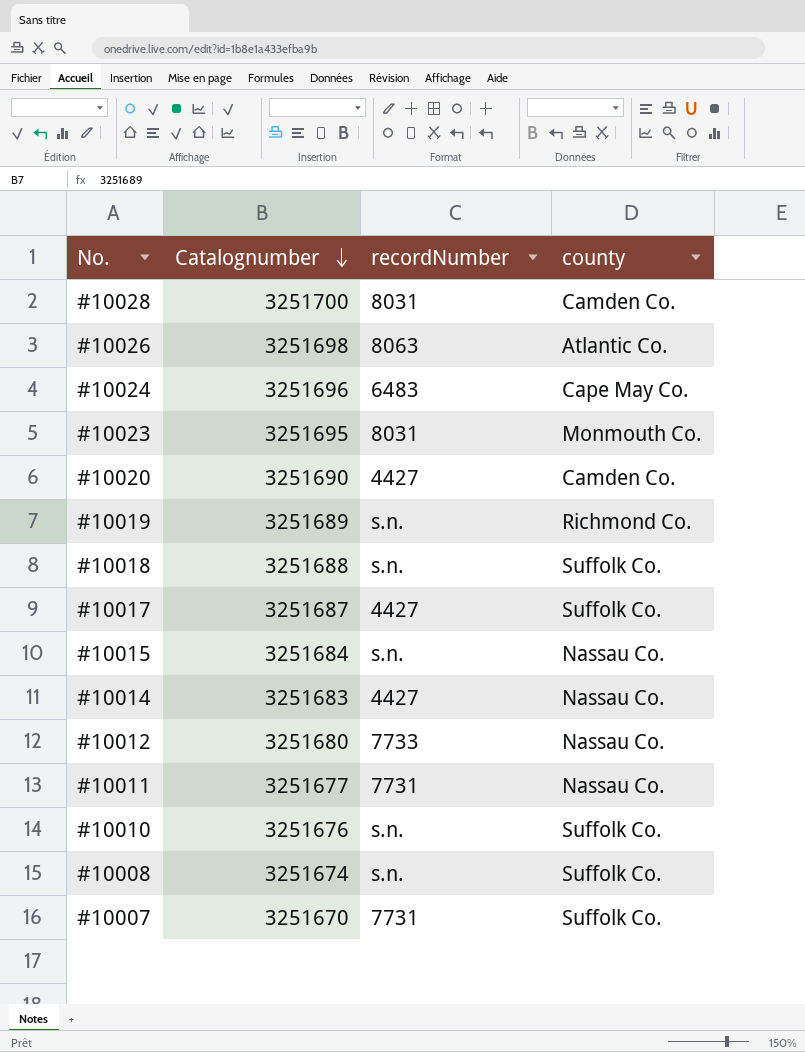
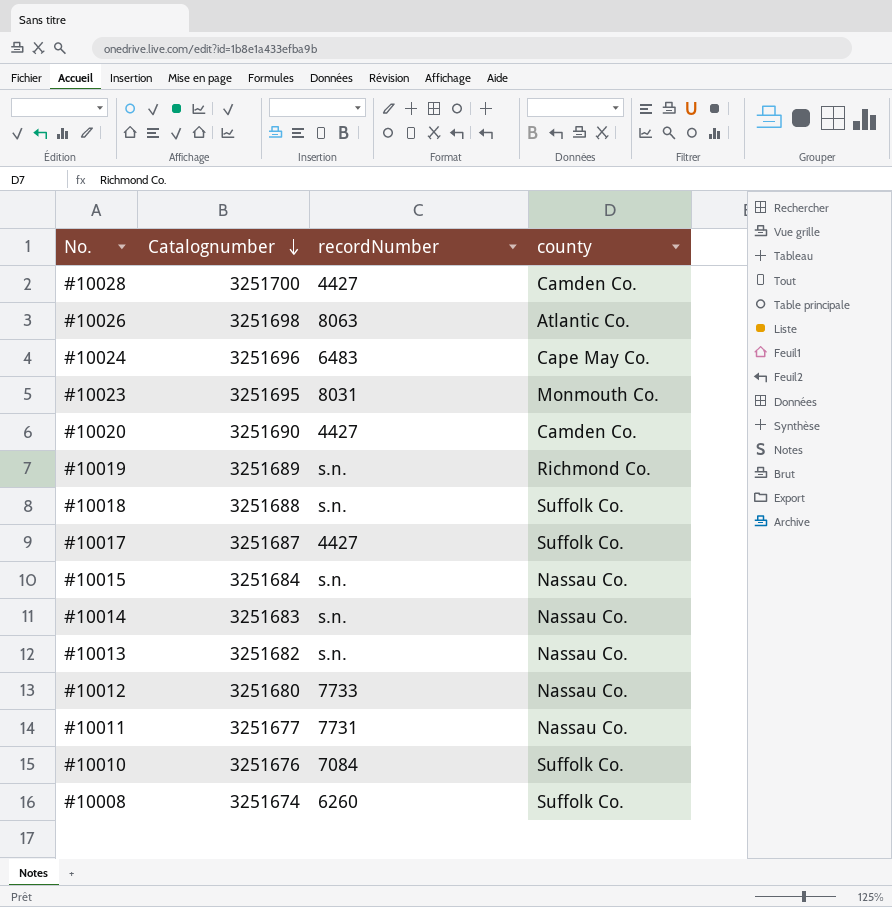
row #10007: 3251670 | 7731 | Suffolk Co. -> none
#10028 | recordNumber: 8031 -> 4427
#10014 | recordNumber: 4427 -> s.n.
row #10013: none -> 3251682 | s.n. | Nassau Co.
#10010 | recordNumber: s.n. -> 7084
#10008 | recordNumber: s.n. -> 6260

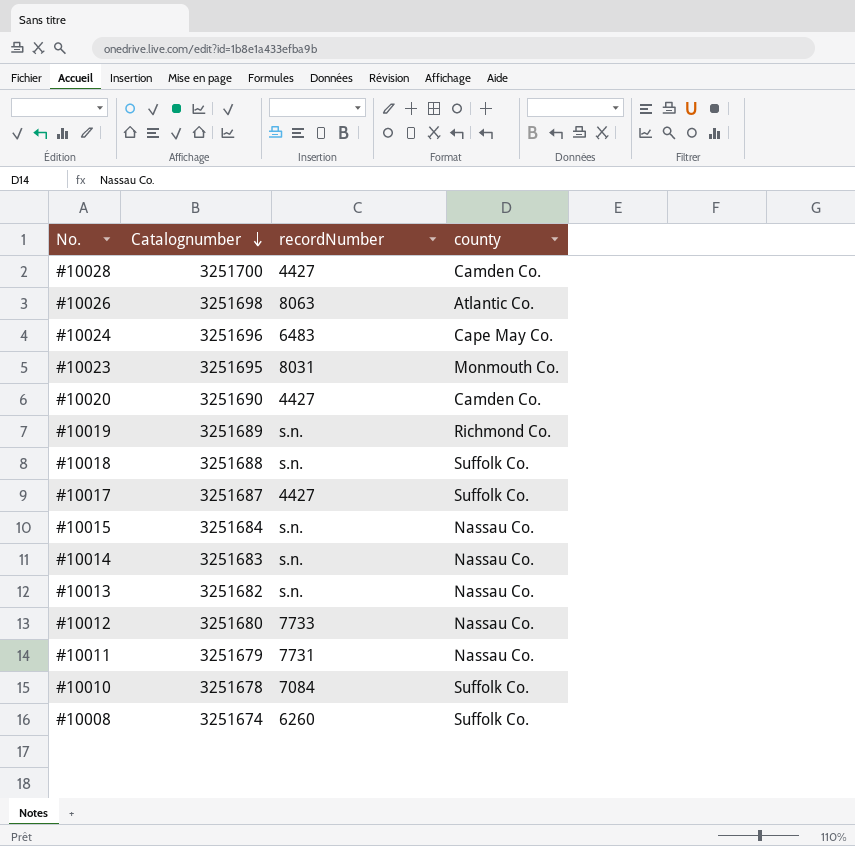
#10011 | Catalognumber: 3251677 -> 3251679
#10010 | Catalognumber: 3251676 -> 3251678

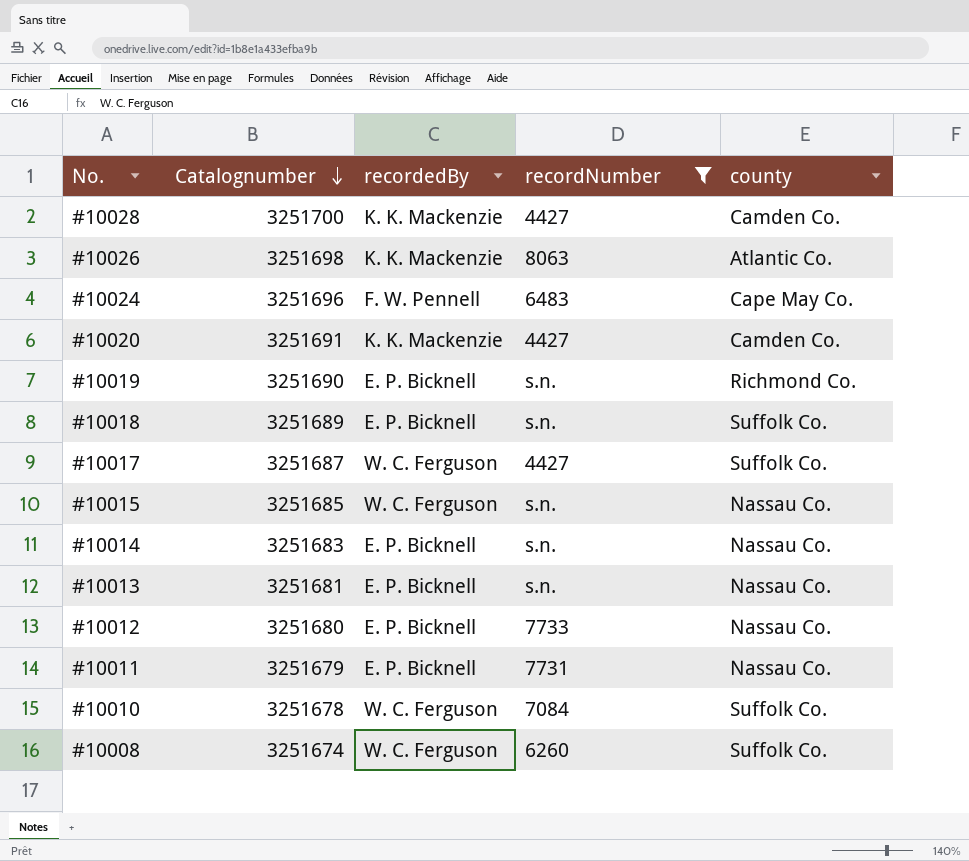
filter: none -> recordNumber != 8031
column recordedBy | position: none -> 3
#10020 | Catalognumber: 3251690 -> 3251691
#10019 | Catalognumber: 3251689 -> 3251690
#10018 | Catalognumber: 3251688 -> 3251689
#10015 | Catalognumber: 3251684 -> 3251685
#10013 | Catalognumber: 3251682 -> 3251681

